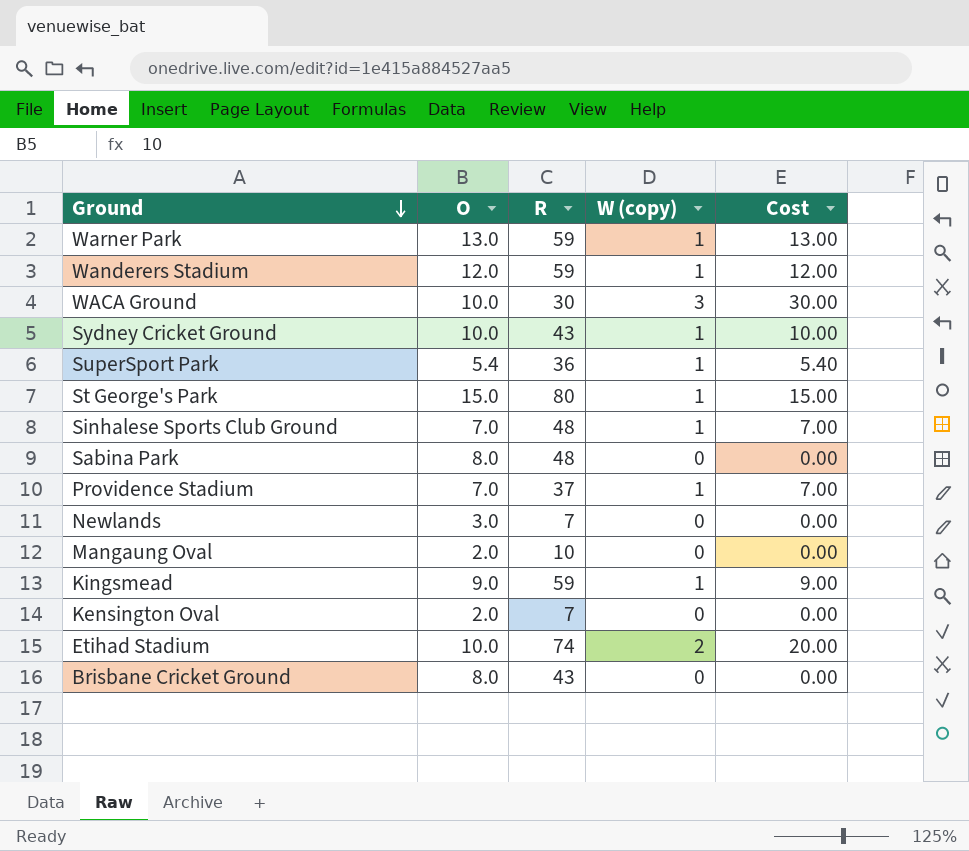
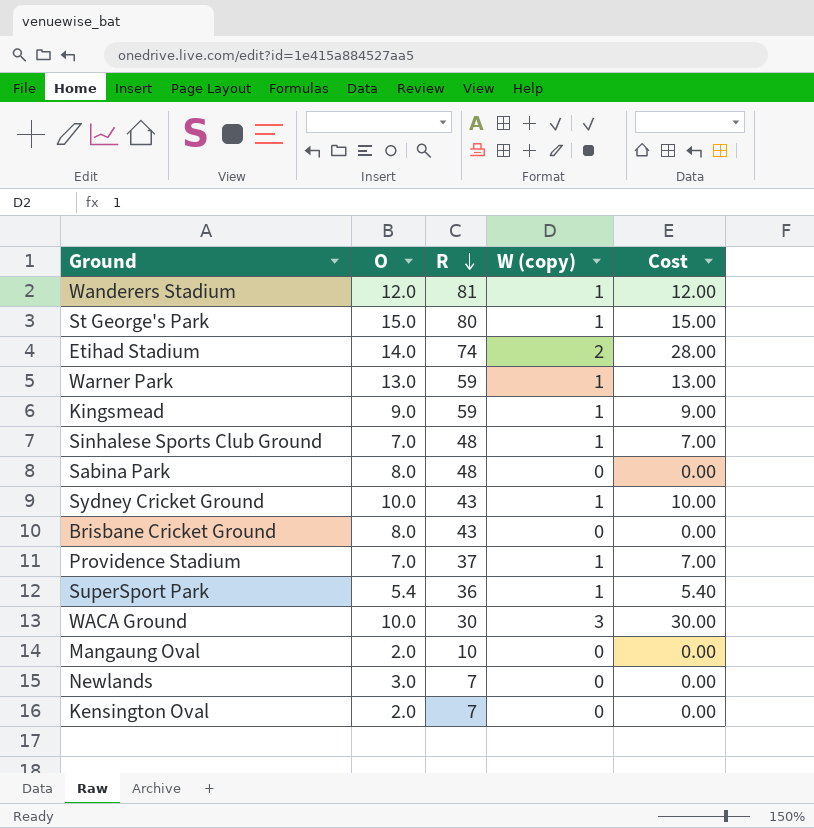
row order: Ground descending -> R descending
Wanderers Stadium | R: 59 -> 81
Etihad Stadium | O: 10.0 -> 14.0
Etihad Stadium | Cost: 20.00 -> 28.00

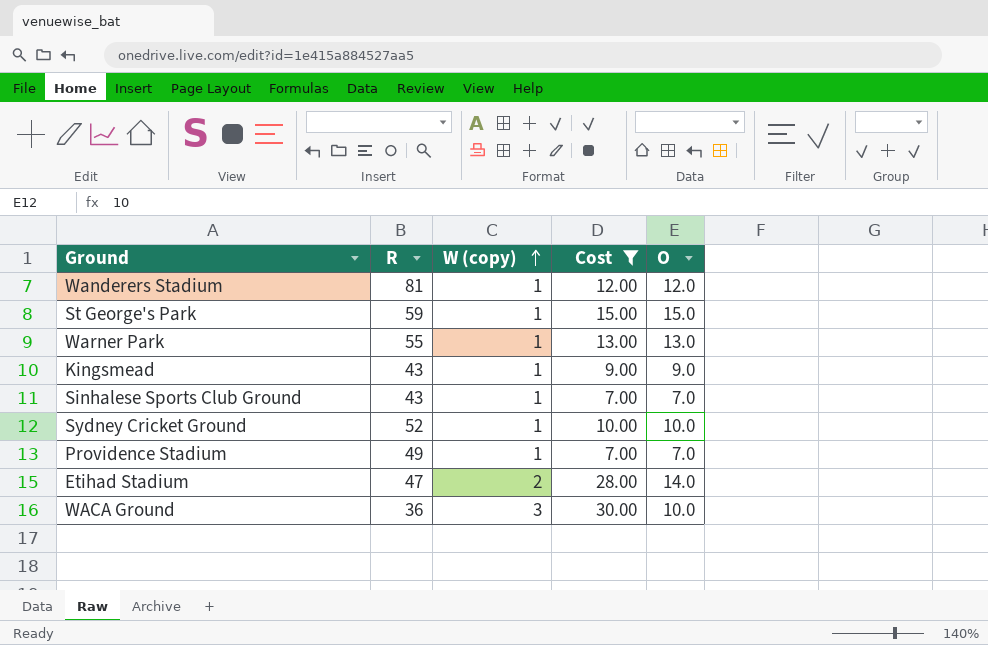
filter: none -> Cost >= 7.00
row order: R descending -> W (copy) ascending
column O | position: 2 -> 5
St George's Park | R: 80 -> 59
Warner Park | R: 59 -> 55
Kingsmead | R: 59 -> 43
Sinhalese Sports Club Ground | R: 48 -> 43
Sydney Cricket Ground | R: 43 -> 52
Providence Stadium | R: 37 -> 49
Etihad Stadium | R: 74 -> 47
WACA Ground | R: 30 -> 36

